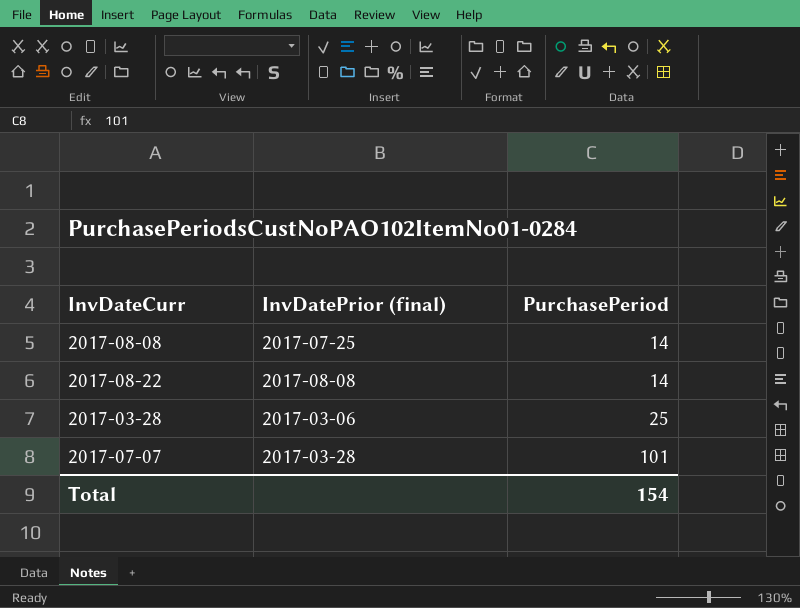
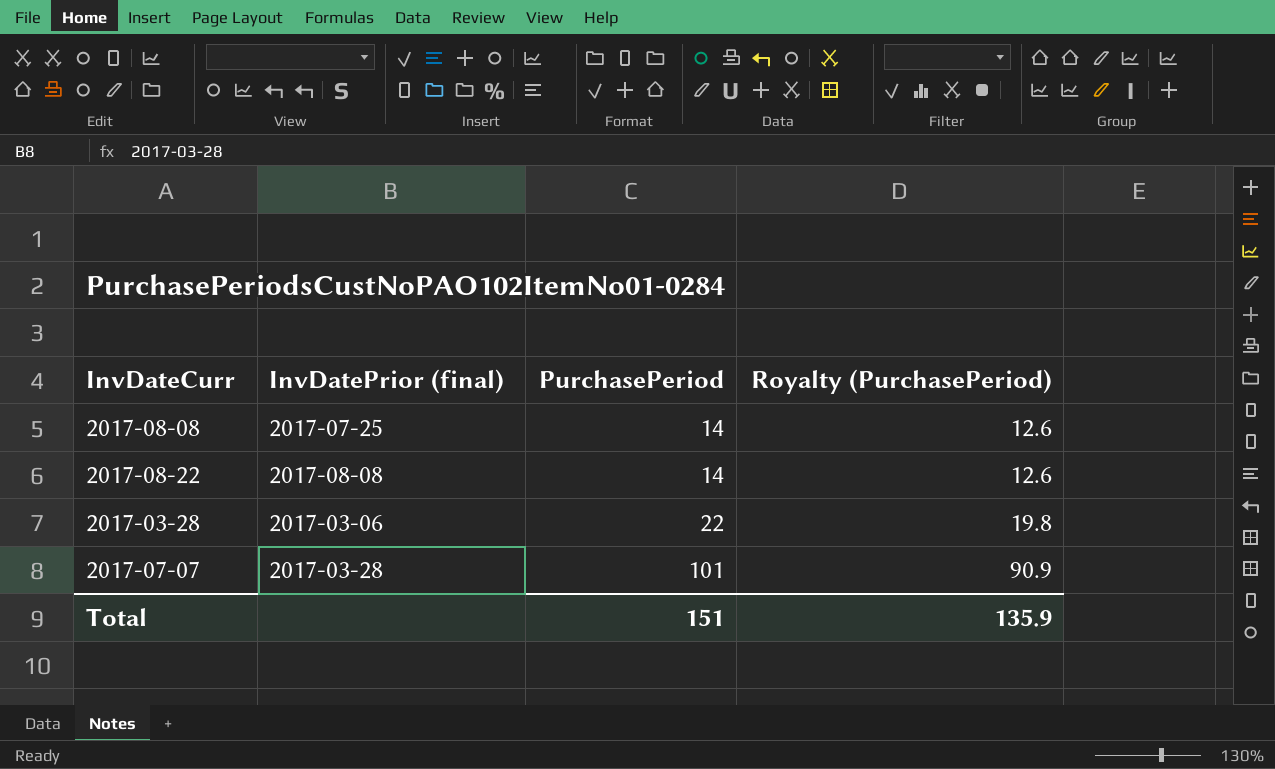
column Royalty (PurchasePeriod) | formula: none -> [PurchasePeriod] * 0.9
2017-03-28 | PurchasePeriod: 25 -> 22
Total | PurchasePeriod: 154 -> 151

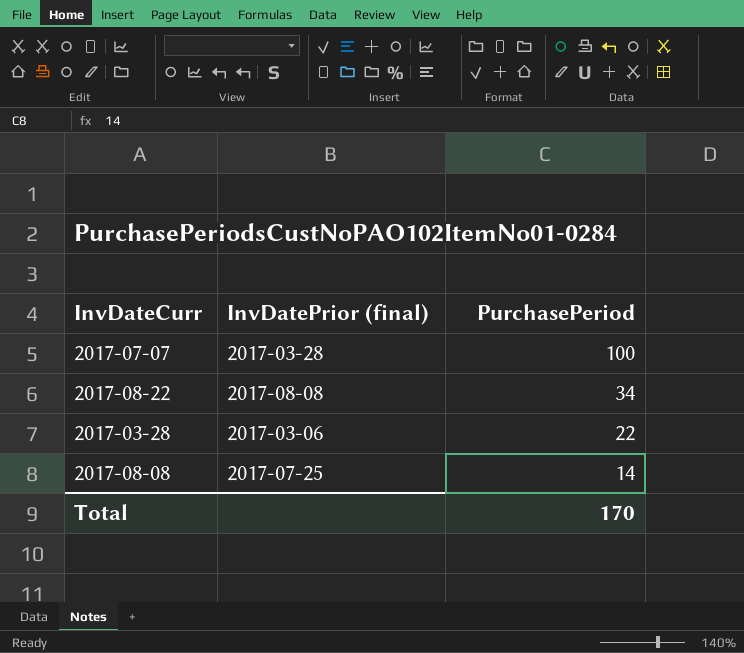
row order: PurchasePeriod ascending -> PurchasePeriod descending
column Royalty (PurchasePeriod) | formula: [PurchasePeriod] * 0.9 -> none
2017-07-07 | PurchasePeriod: 101 -> 100
2017-08-22 | PurchasePeriod: 14 -> 34
Total | PurchasePeriod: 151 -> 170

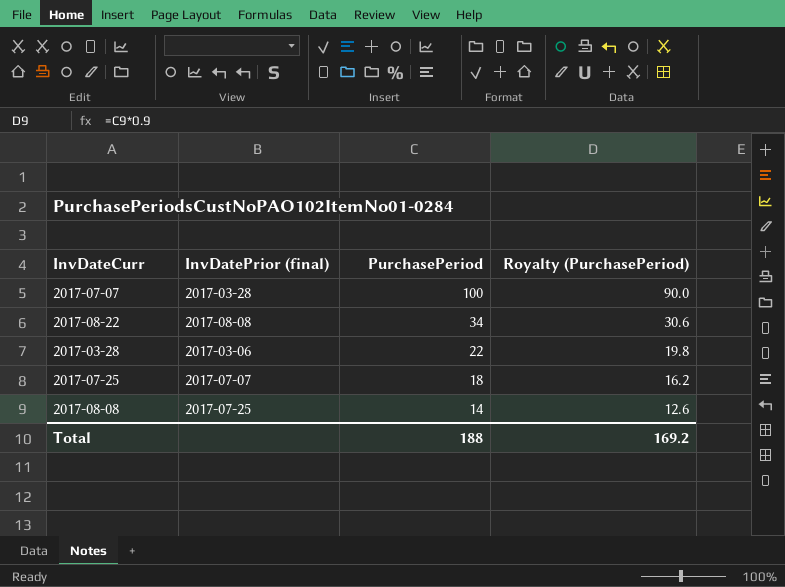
column Royalty (PurchasePeriod) | formula: none -> [PurchasePeriod] * 0.9
row 2017-07-25: none -> 2017-07-07 | 18 | 16.2
Total | PurchasePeriod: 170 -> 188

